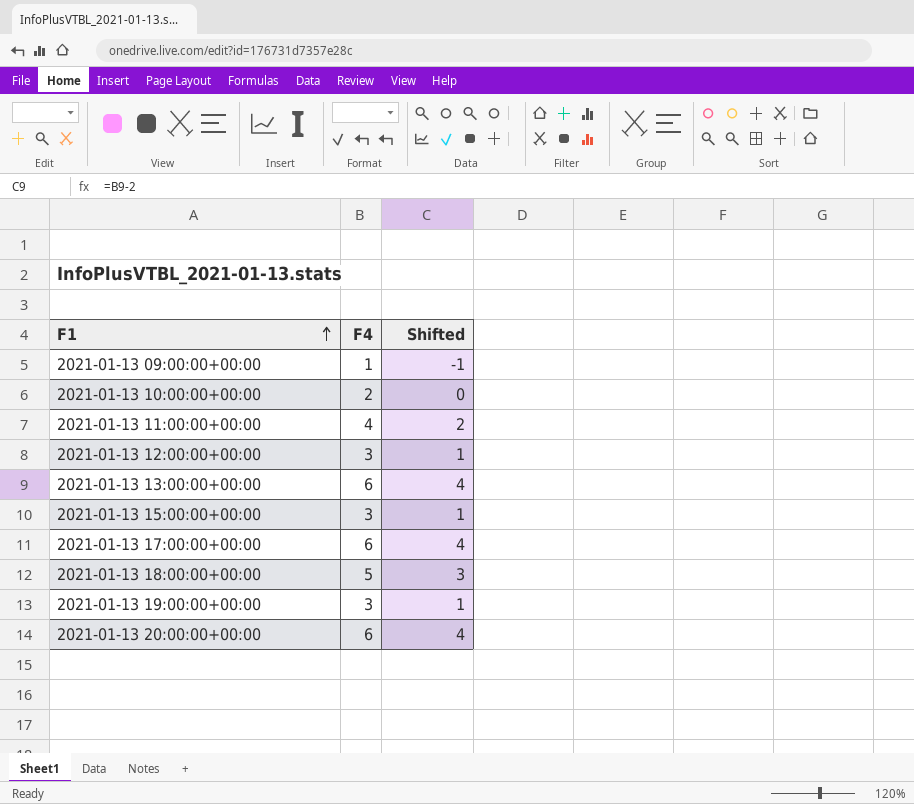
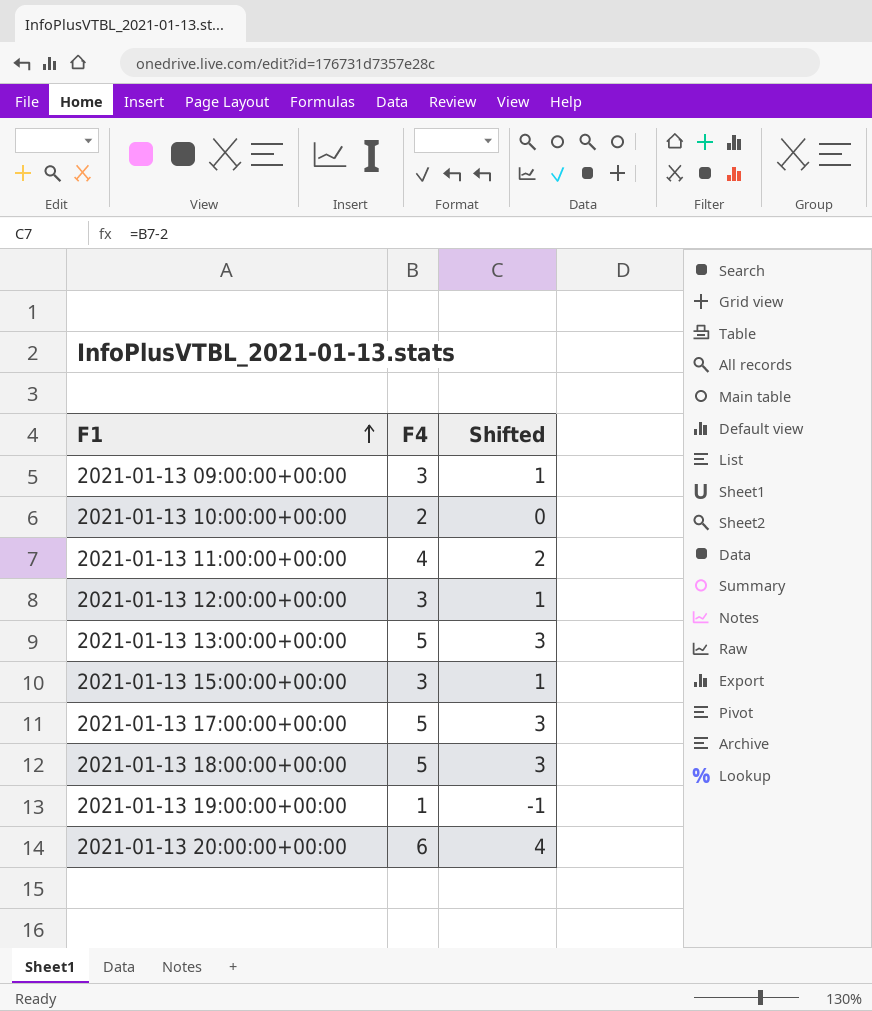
2021-01-13 09:00:00+00:00 | F4: 1 -> 3
2021-01-13 09:00:00+00:00 | Shifted: -1 -> 1
2021-01-13 13:00:00+00:00 | F4: 6 -> 5
2021-01-13 13:00:00+00:00 | Shifted: 4 -> 3
2021-01-13 17:00:00+00:00 | F4: 6 -> 5
2021-01-13 17:00:00+00:00 | Shifted: 4 -> 3
2021-01-13 19:00:00+00:00 | F4: 3 -> 1
2021-01-13 19:00:00+00:00 | Shifted: 1 -> -1

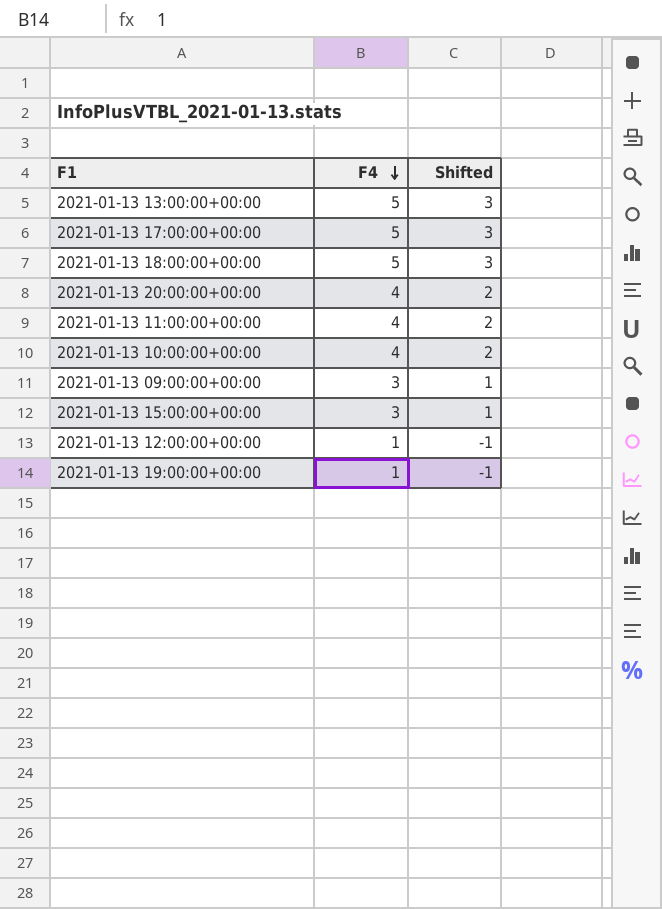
row order: F1 ascending -> F4 descending
2021-01-13 20:00:00+00:00 | F4: 6 -> 4
2021-01-13 20:00:00+00:00 | Shifted: 4 -> 2
2021-01-13 10:00:00+00:00 | F4: 2 -> 4
2021-01-13 10:00:00+00:00 | Shifted: 0 -> 2
2021-01-13 12:00:00+00:00 | F4: 3 -> 1
2021-01-13 12:00:00+00:00 | Shifted: 1 -> -1

